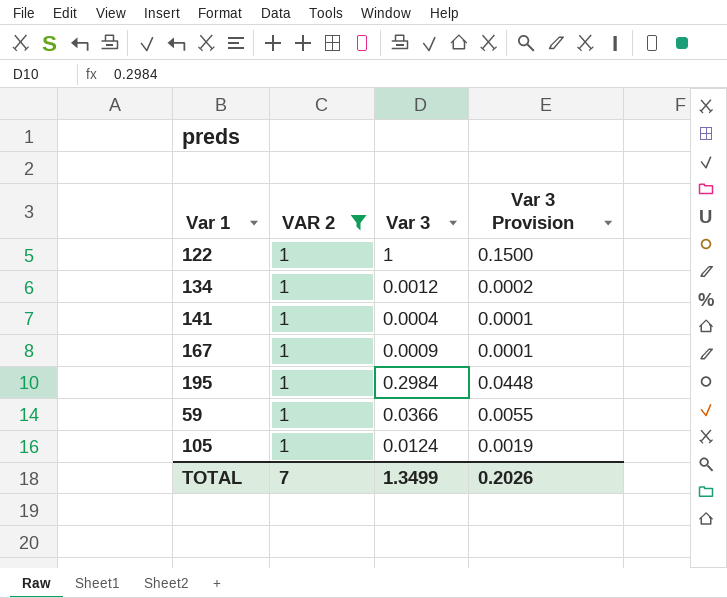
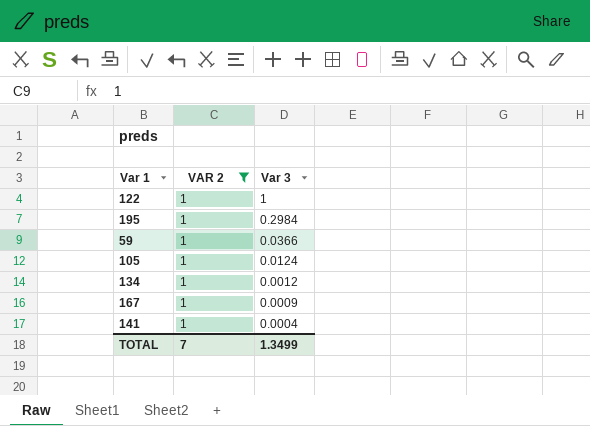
row order: none -> Var 3 descending
column Var 3 Provision | formula: [Var 3] * 0.15 -> none

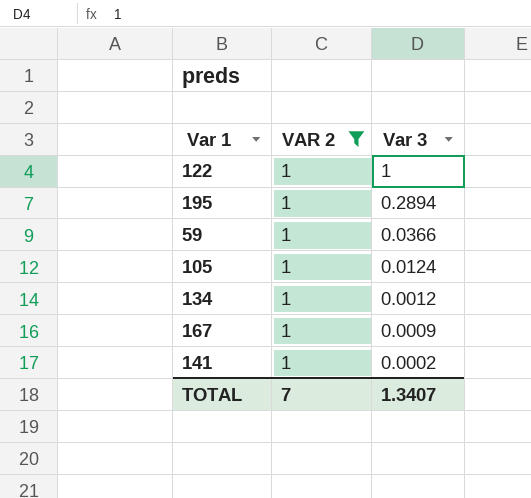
195 | Var 3: 0.2984 -> 0.2894
141 | Var 3: 0.0004 -> 0.0002
TOTAL | Var 3: 1.3499 -> 1.3407

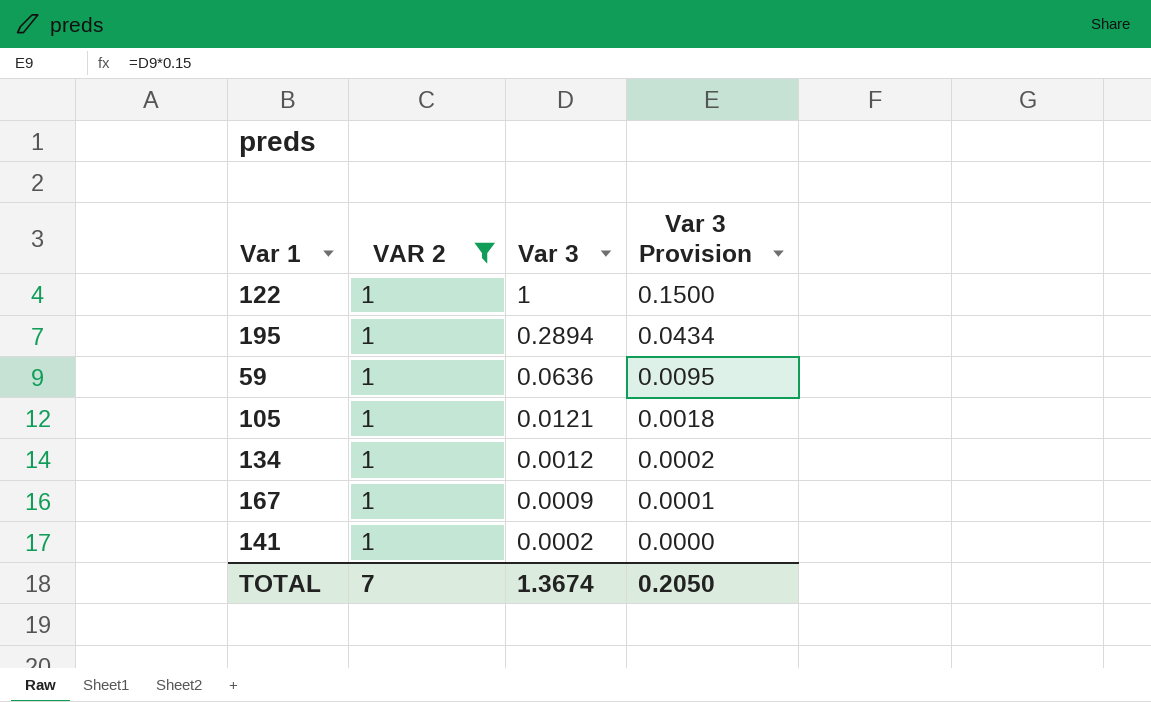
column Var 3 Provision | formula: none -> [Var 3] * 0.15
59 | Var 3: 0.0366 -> 0.0636
105 | Var 3: 0.0124 -> 0.0121
TOTAL | Var 3: 1.3407 -> 1.3674

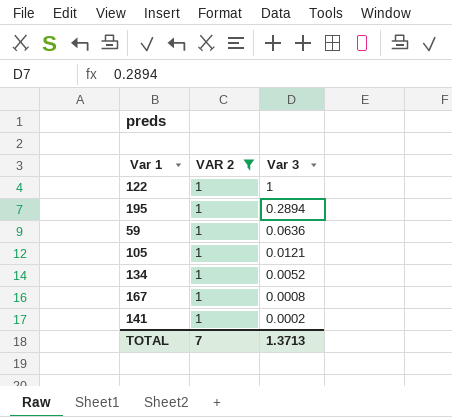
column Var 3 Provision | formula: [Var 3] * 0.15 -> none
134 | Var 3: 0.0012 -> 0.0052
167 | Var 3: 0.0009 -> 0.0008
TOTAL | Var 3: 1.3674 -> 1.3713

